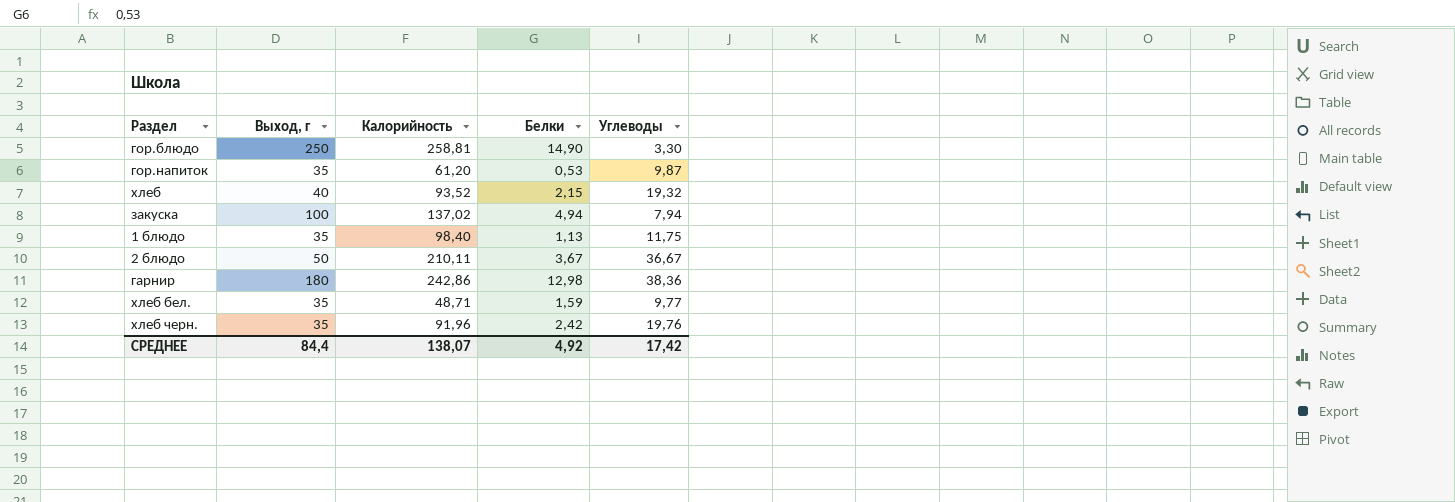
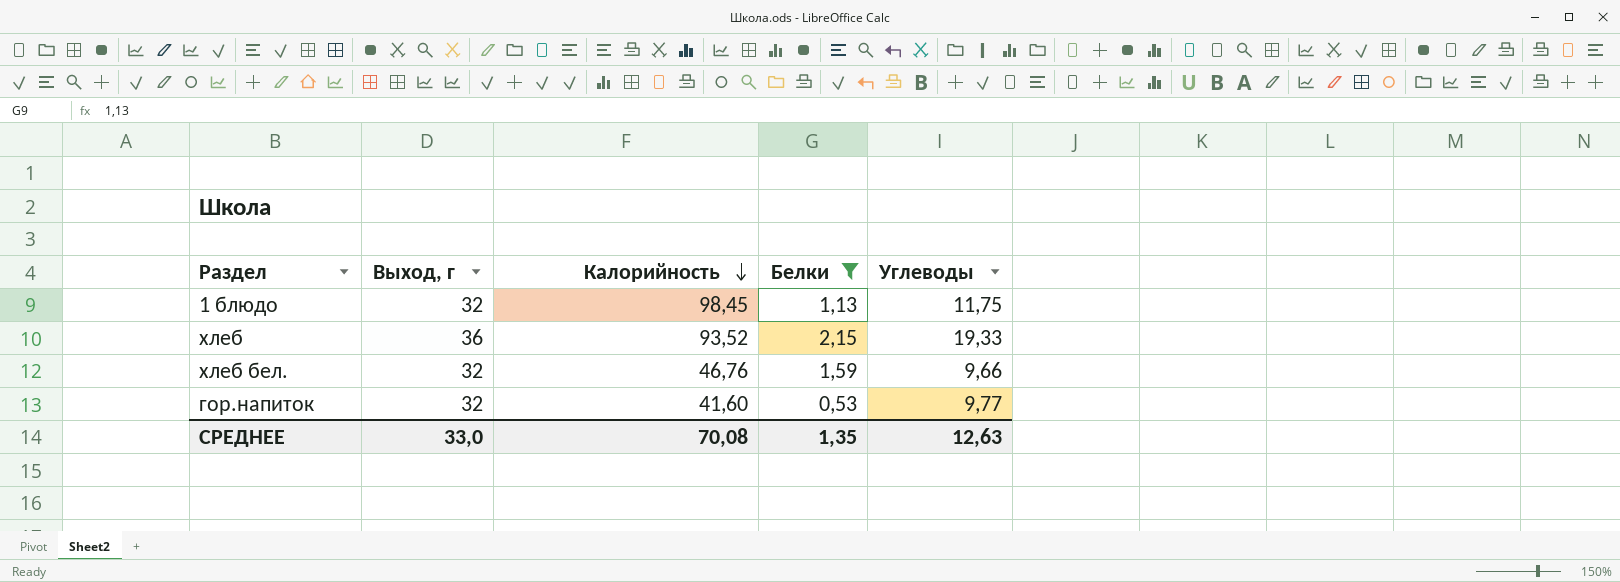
filter: none -> Белки <= 2,15
row order: none -> Калорийность descending
1 блюдо | Выход, г: 35 -> 32
1 блюдо | Калорийность: 98,40 -> 98,45
хлеб | Выход, г: 40 -> 36
хлеб | Углеводы: 19,32 -> 19,33
хлеб бел. | Выход, г: 35 -> 32
хлеб бел. | Калорийность: 48,71 -> 46,76
хлеб бел. | Углеводы: 9,77 -> 9,66
гор.напиток | Выход, г: 35 -> 32
гор.напиток | Калорийность: 61,20 -> 41,60
гор.напиток | Углеводы: 9,87 -> 9,77
СРЕДНЕЕ | Выход, г: 84,4 -> 33,0
СРЕДНЕЕ | Калорийность: 138,07 -> 70,08
СРЕДНЕЕ | Белки: 4,92 -> 1,35
СРЕДНЕЕ | Углеводы: 17,42 -> 12,63

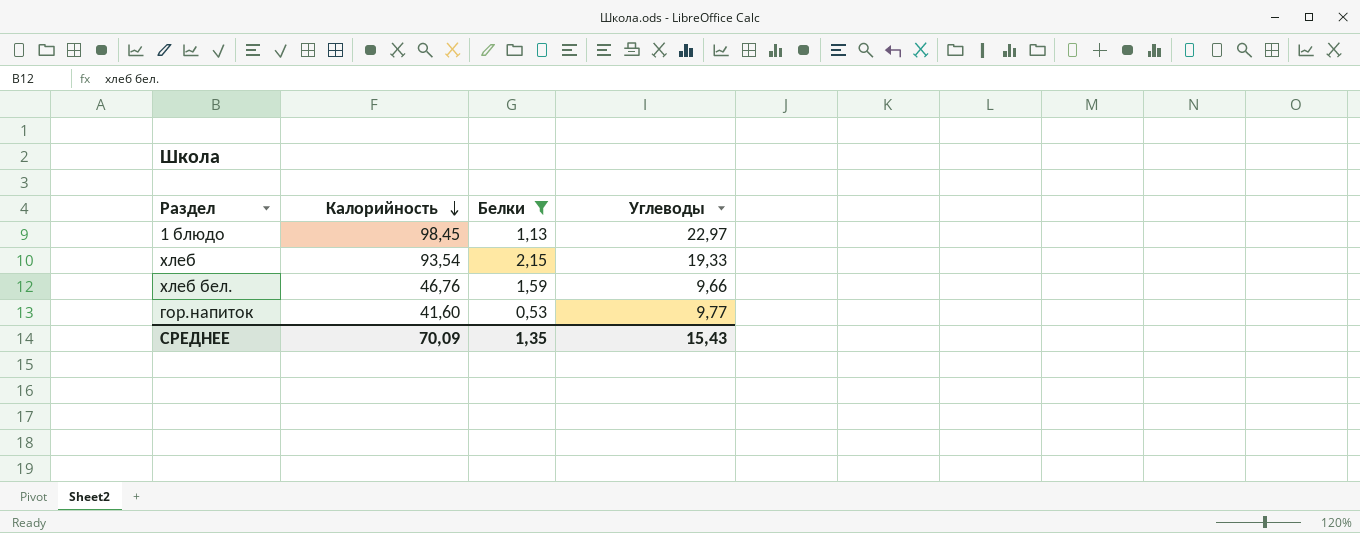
column Выход, г | position: 2 -> none
1 блюдо | Углеводы: 11,75 -> 22,97
хлеб | Калорийность: 93,52 -> 93,54
СРЕДНЕЕ | Калорийность: 70,08 -> 70,09
СРЕДНЕЕ | Углеводы: 12,63 -> 15,43

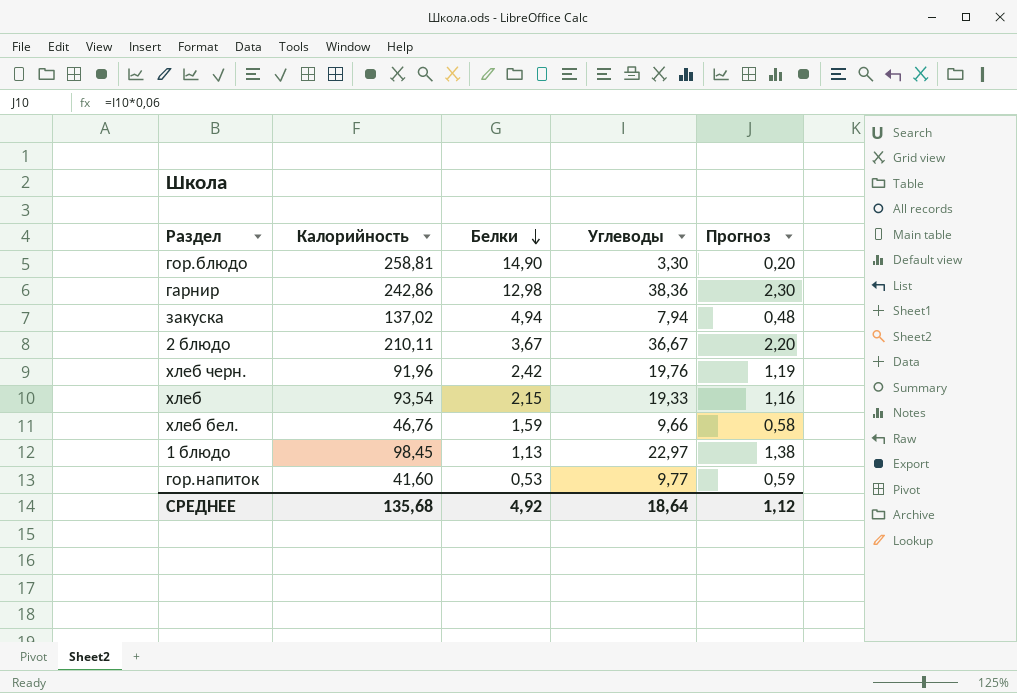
filter: Белки <= 2,15 -> none
row order: Калорийность descending -> Белки descending
column Прогноз | formula: none -> [Углеводы] * 0,06
СРЕДНЕЕ | Калорийность: 70,09 -> 135,68
СРЕДНЕЕ | Белки: 1,35 -> 4,92
СРЕДНЕЕ | Углеводы: 15,43 -> 18,64

